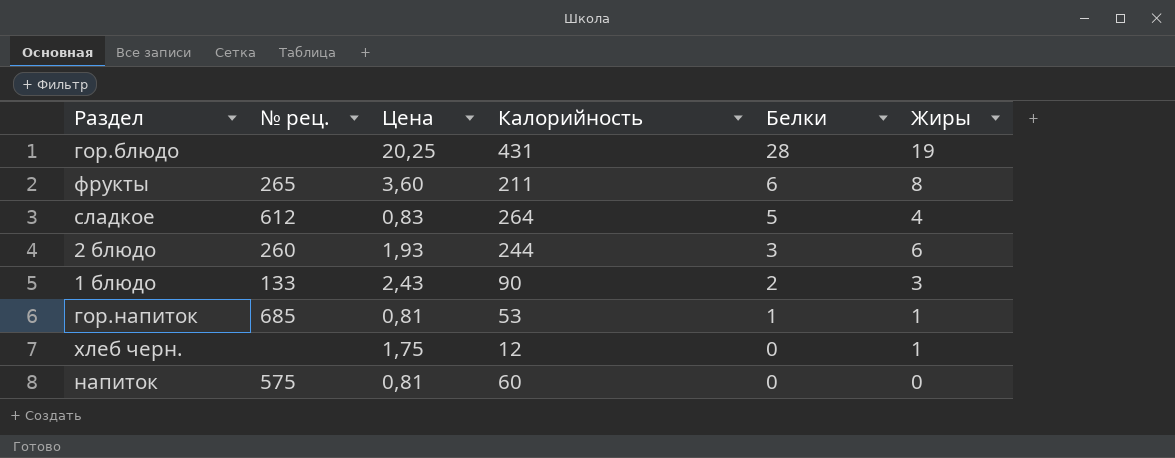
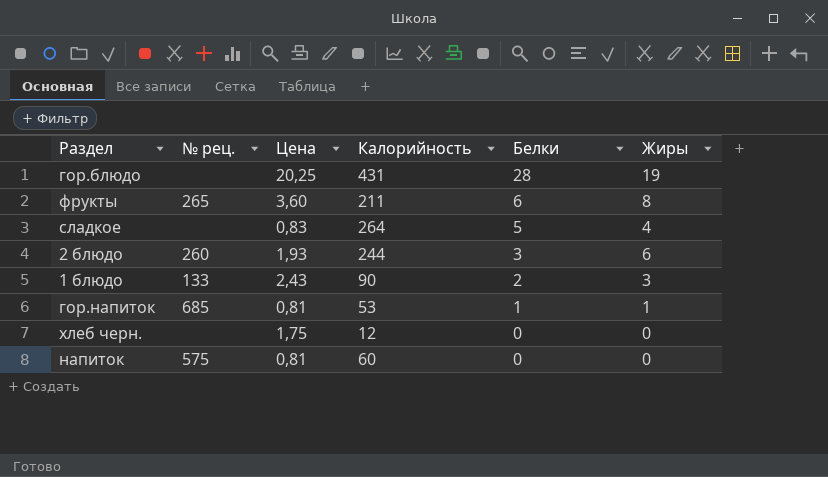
сладкое | № рец.: 612 -> none
хлеб черн. | Жиры: 1 -> 0

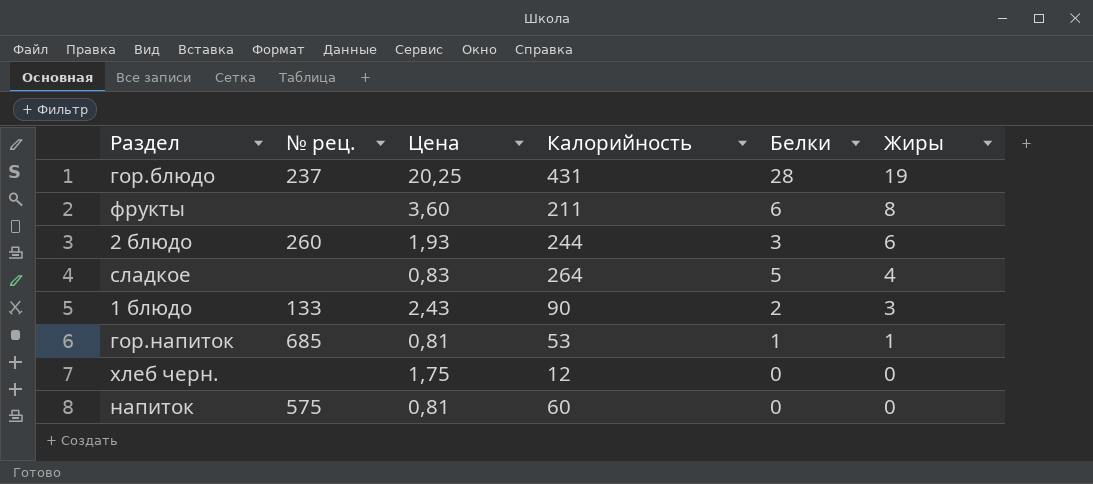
row order: Белки descending -> Жиры descending
гор.блюдо | № рец.: none -> 237
фрукты | № рец.: 265 -> none

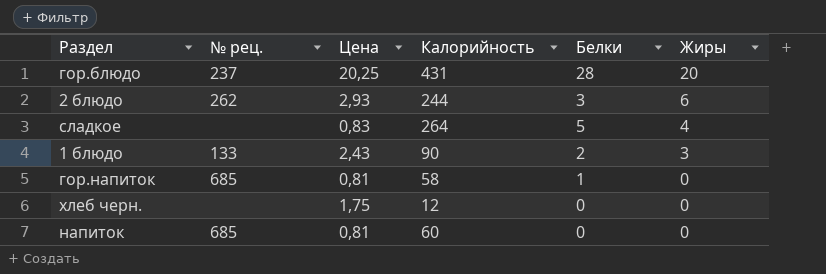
row фрукты: none | 3,60 | 211 | 6 | 8 -> none
гор.блюдо | Жиры: 19 -> 20
2 блюдо | № рец.: 260 -> 262
2 блюдо | Цена: 1,93 -> 2,93
гор.напиток | Калорийность: 53 -> 58
гор.напиток | Жиры: 1 -> 0
напиток | № рец.: 575 -> 685

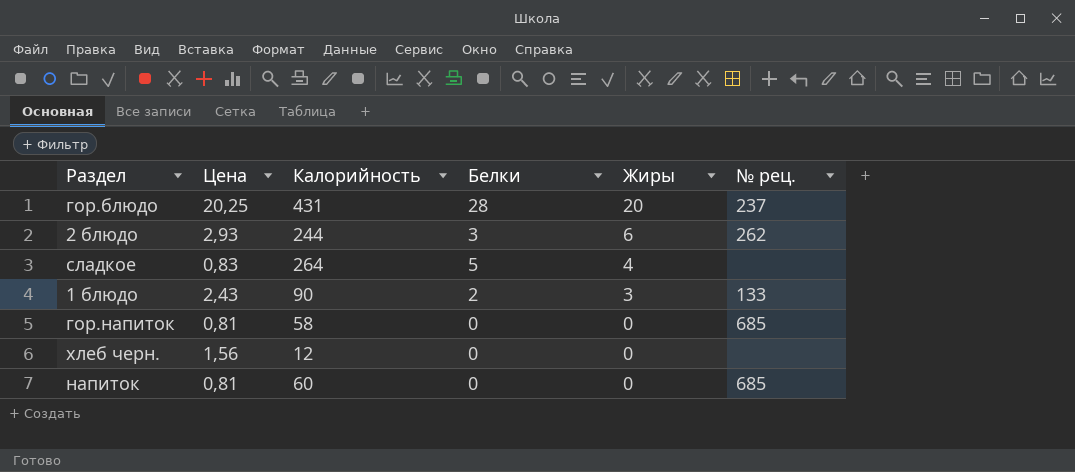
column № рец. | position: 2 -> 6
гор.напиток | Белки: 1 -> 0
хлеб черн. | Цена: 1,75 -> 1,56

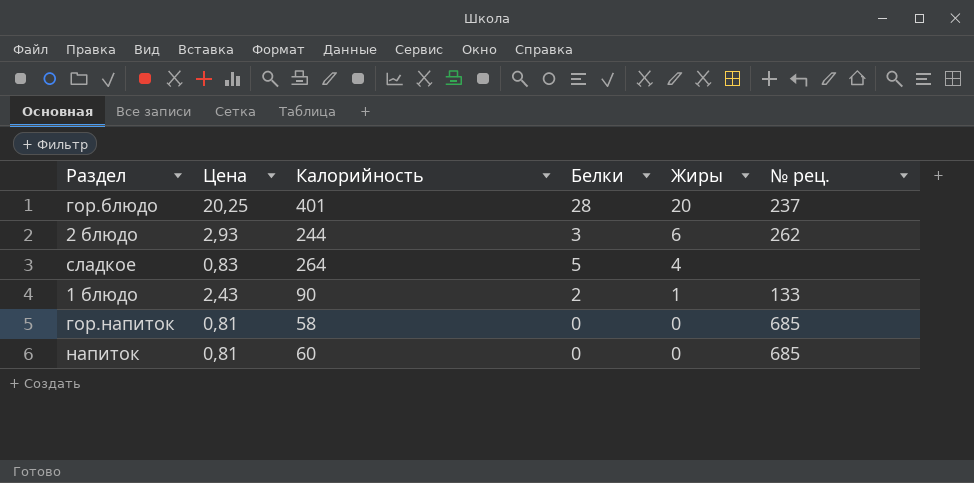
row хлеб черн.: 1,56 | 12 | 0 | 0 | none -> none
гор.блюдо | Калорийность: 431 -> 401
1 блюдо | Жиры: 3 -> 1

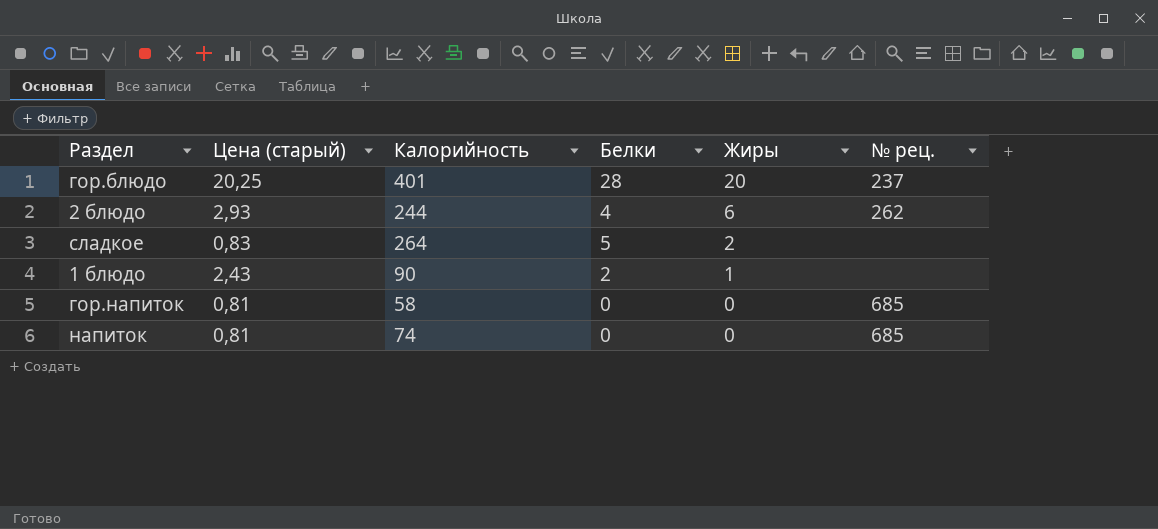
column name: Цена -> Цена (старый)
2 блюдо | Белки: 3 -> 4
сладкое | Жиры: 4 -> 2
1 блюдо | № рец.: 133 -> none
напиток | Калорийность: 60 -> 74

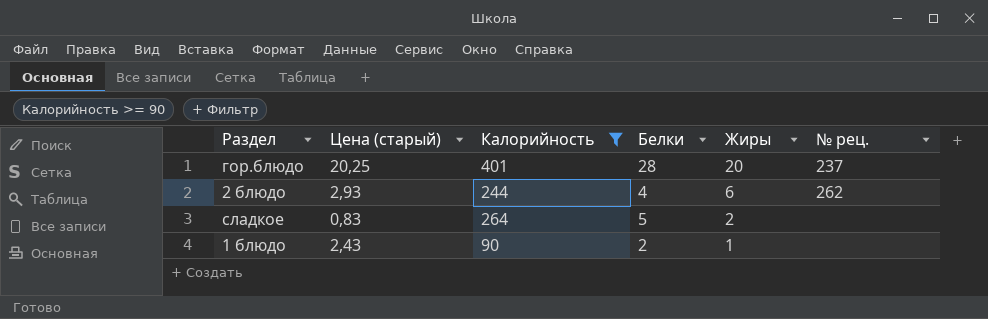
filter: none -> Калорийность >= 90

